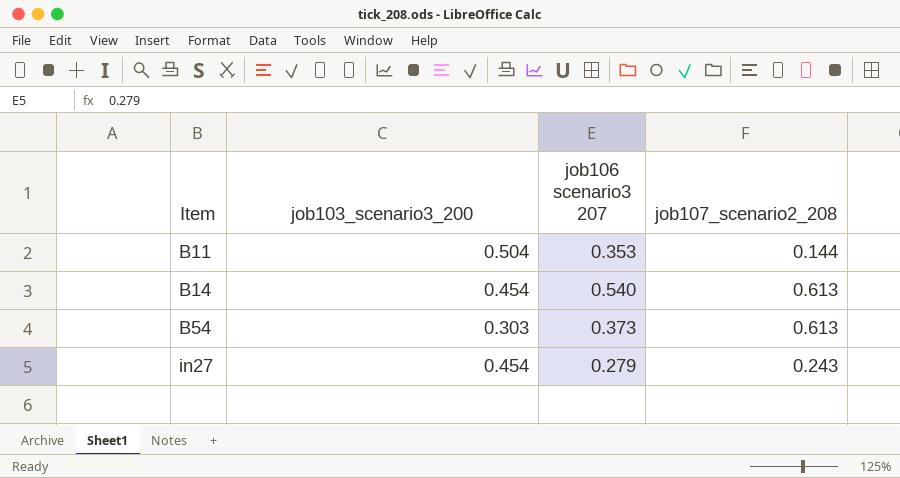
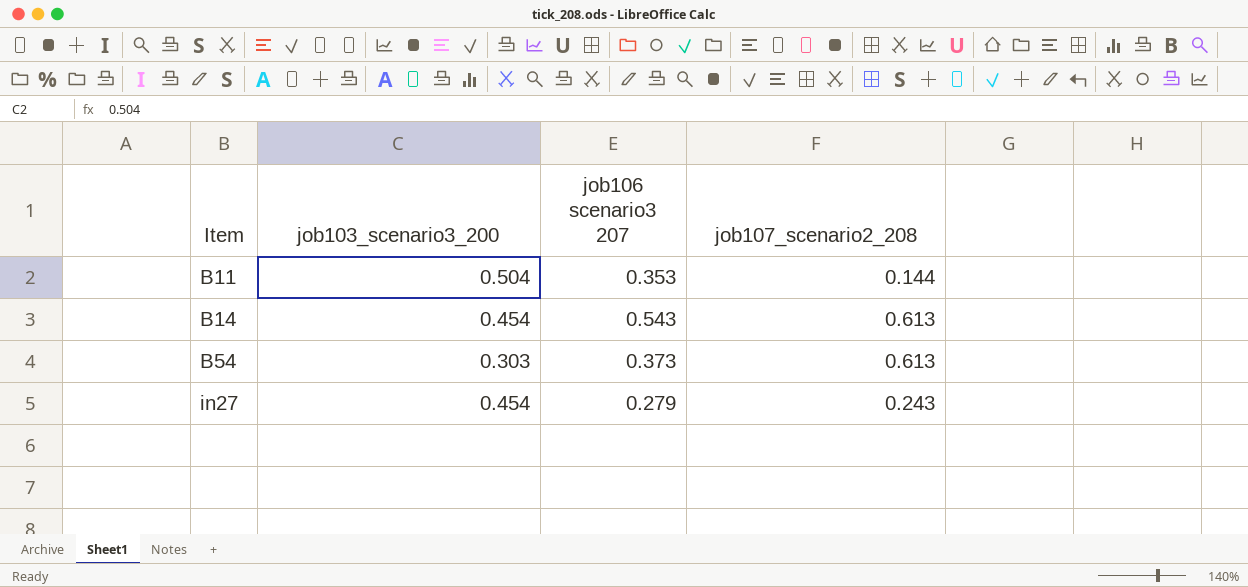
B14 | job106 scenario3 207: 0.540 -> 0.543

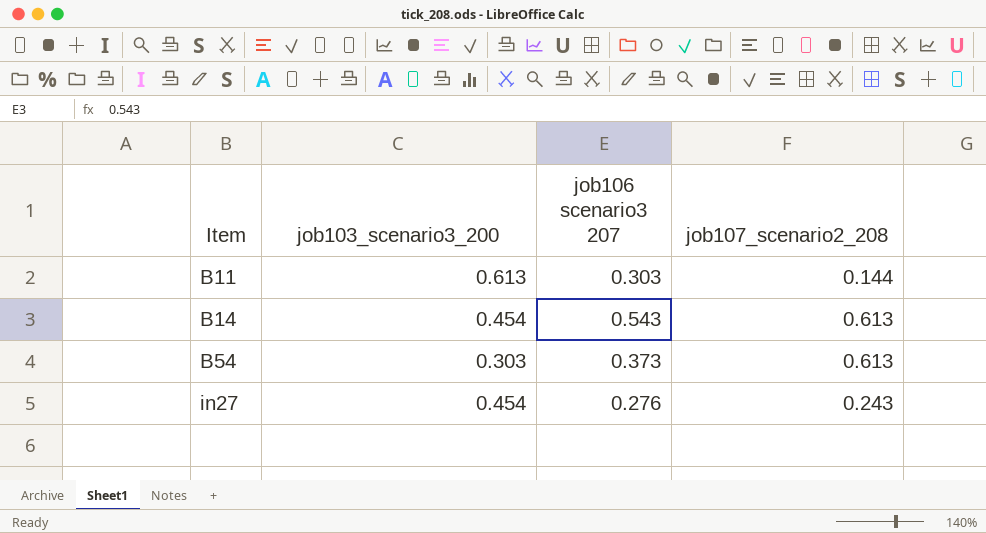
B11 | job103_scenario3_200: 0.504 -> 0.613
B11 | job106 scenario3 207: 0.353 -> 0.303
in27 | job106 scenario3 207: 0.279 -> 0.276

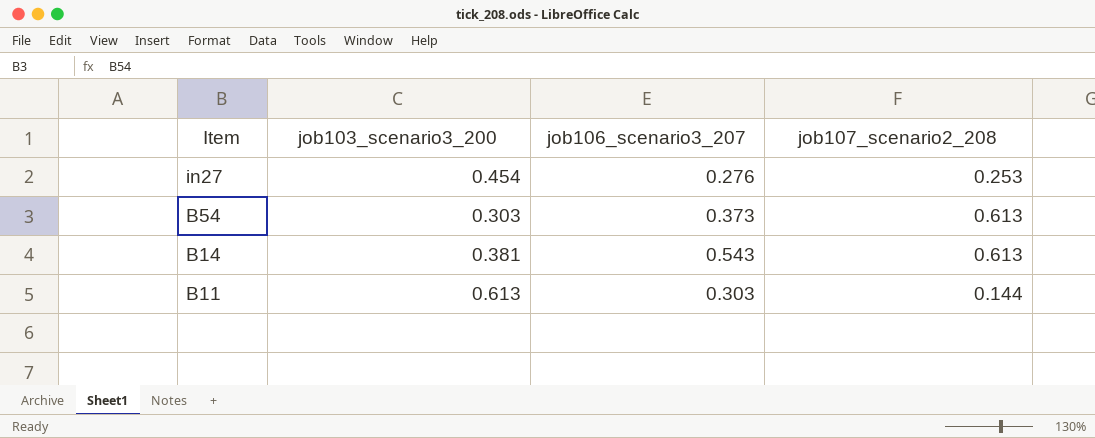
row order: Item ascending -> Item descending
column name: job106 scenario3 207 -> job106_scenario3_207
in27 | job107_scenario2_208: 0.243 -> 0.253
B14 | job103_scenario3_200: 0.454 -> 0.381

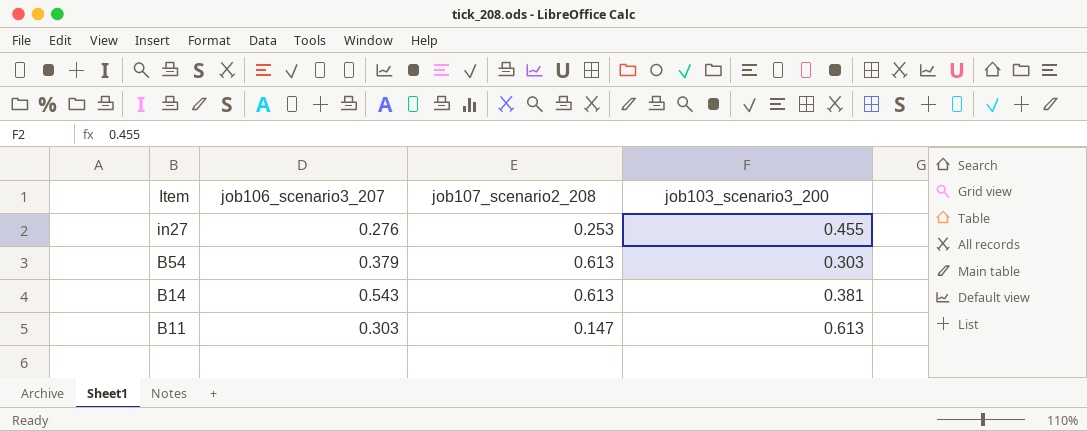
column job103_scenario3_200 | position: 2 -> 4
in27 | job103_scenario3_200: 0.454 -> 0.455
B54 | job106_scenario3_207: 0.373 -> 0.379
B11 | job107_scenario2_208: 0.144 -> 0.147

